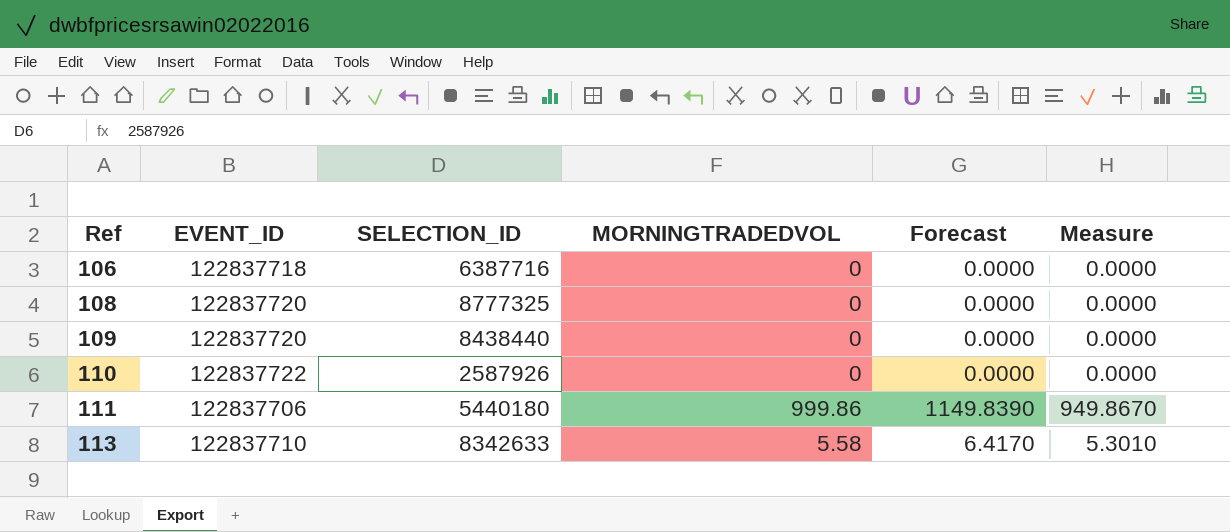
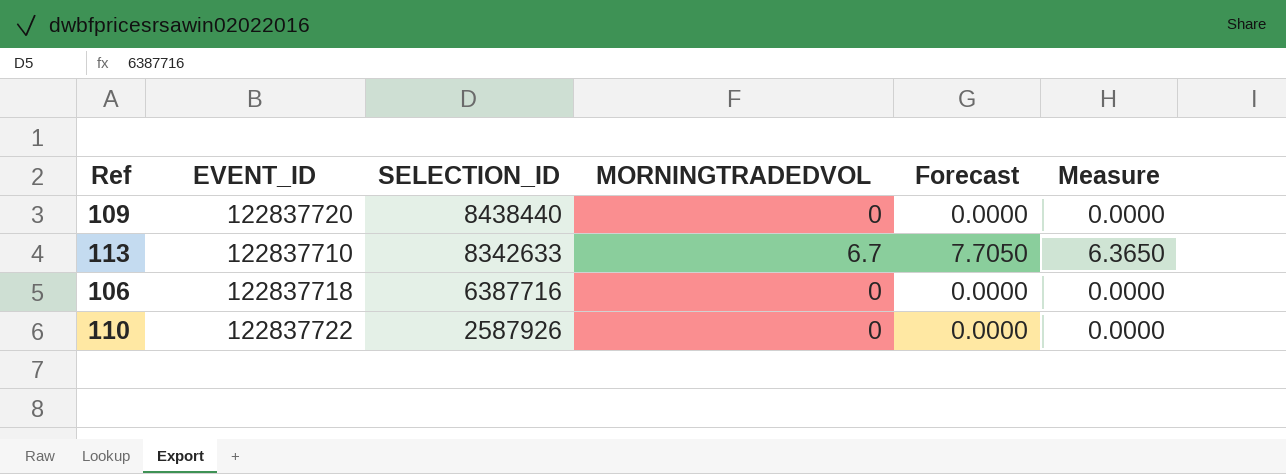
row order: Ref ascending -> SELECTION_ID descending
row 108: 122837720 | 8777325 | 0 | 0.0000 | 0.0000 -> none
row 111: 122837706 | 5440180 | 999.86 | 1149.8390 | 949.8670 -> none
113 | MORNINGTRADEDVOL: 5.58 -> 6.7
113 | Forecast: 6.4170 -> 7.7050
113 | Measure: 5.3010 -> 6.3650

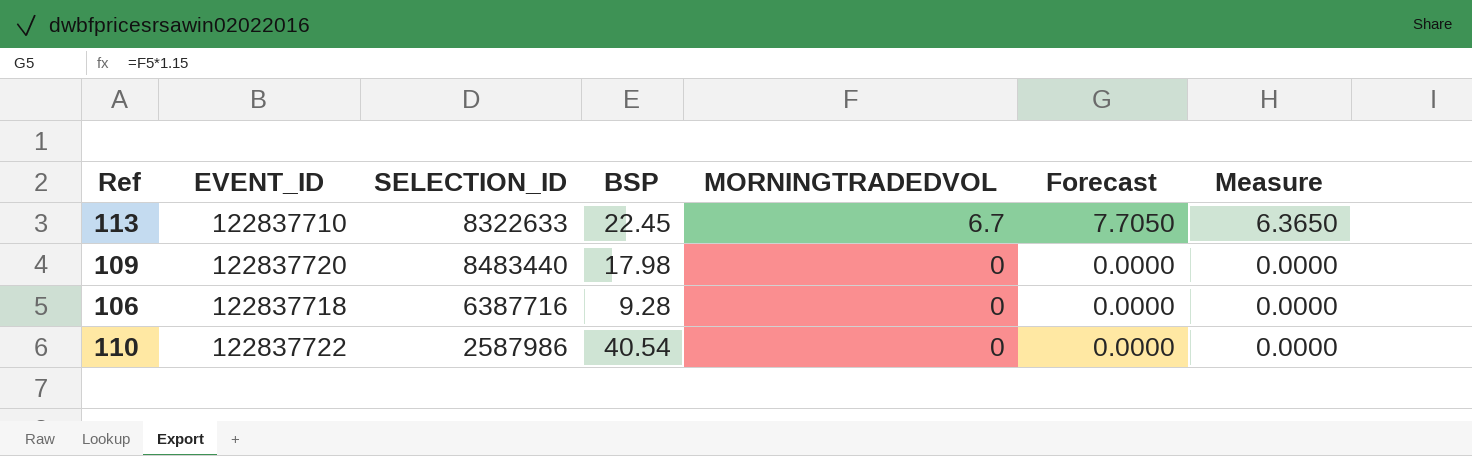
row order: SELECTION_ID descending -> MORNINGTRADEDVOL descending
column BSP | position: none -> 4
113 | SELECTION_ID: 8342633 -> 8322633
109 | SELECTION_ID: 8438440 -> 8483440
110 | SELECTION_ID: 2587926 -> 2587986

